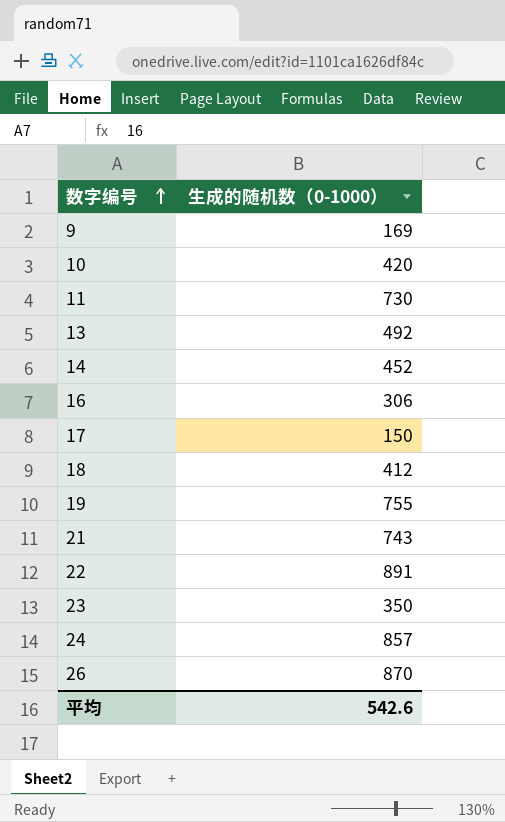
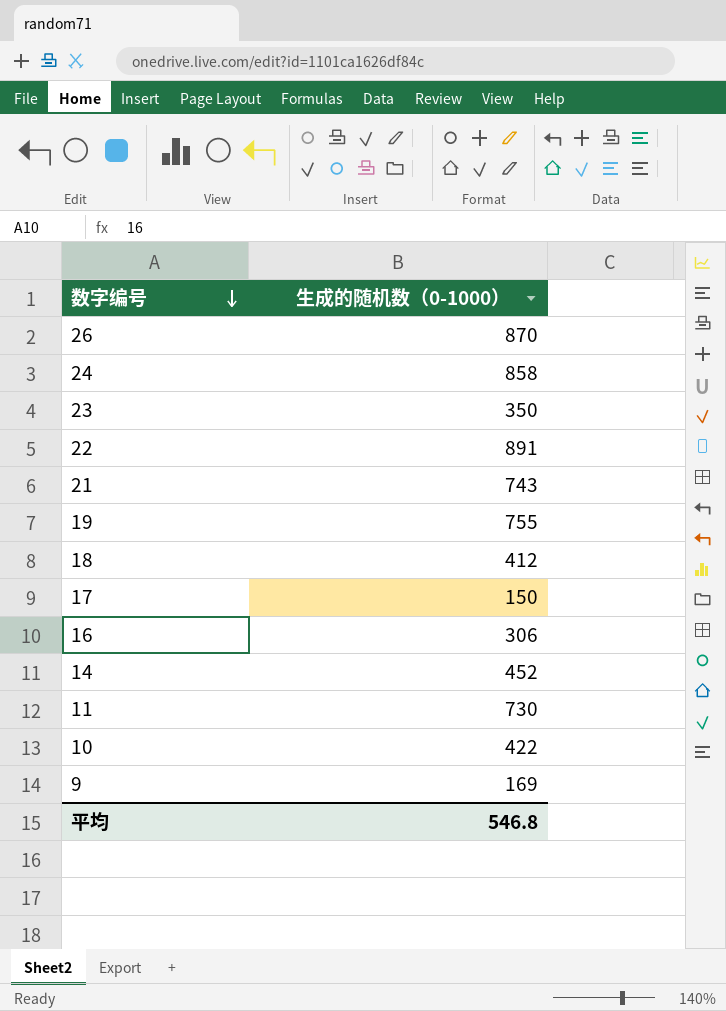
row order: 数字编号 ascending -> 数字编号 descending
row 13: 492 -> none
24 | 生成的随机数（0-1000）: 857 -> 858
10 | 生成的随机数（0-1000）: 420 -> 422
平均 | 生成的随机数（0-1000）: 542.6 -> 546.8

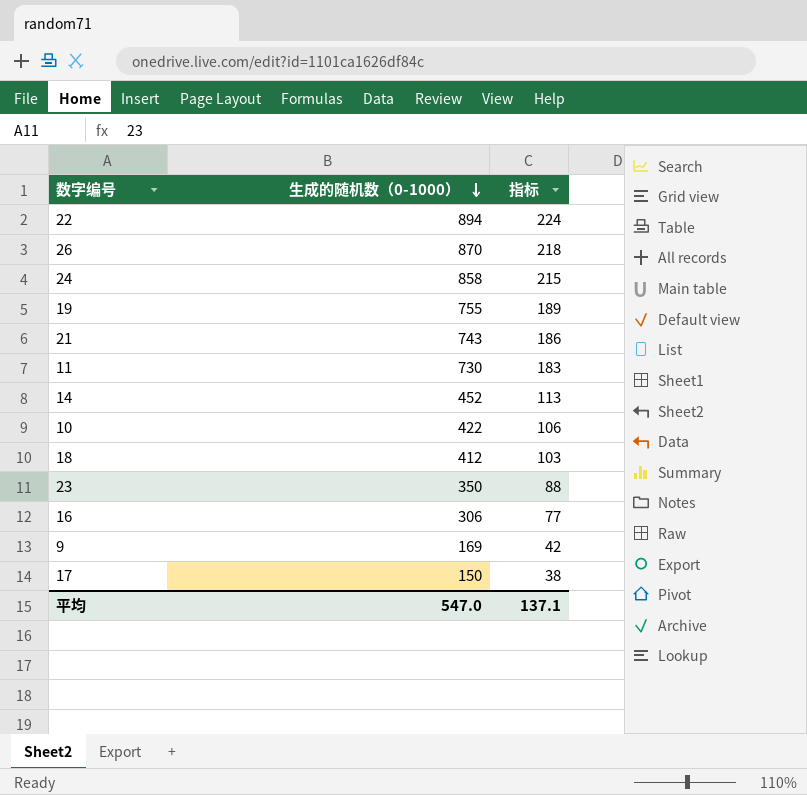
row order: 数字编号 descending -> 生成的随机数（0-1000） descending
column 指标 | formula: none -> [生成的随机数（0-1000）] * 0.25
22 | 生成的随机数（0-1000）: 891 -> 894
平均 | 生成的随机数（0-1000）: 546.8 -> 547.0

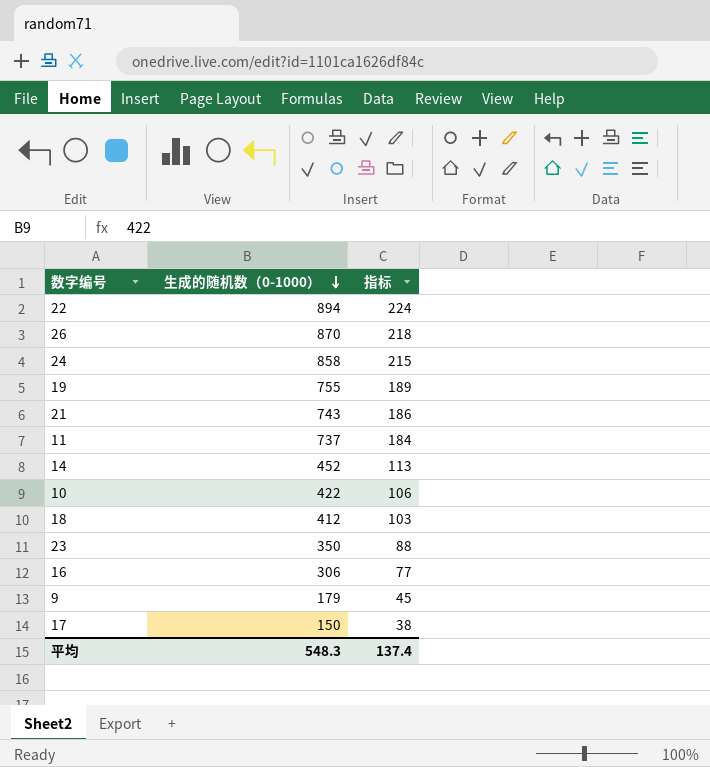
11 | 生成的随机数（0-1000）: 730 -> 737
11 | 指标: 183 -> 184
9 | 生成的随机数（0-1000）: 169 -> 179
9 | 指标: 42 -> 45
平均 | 生成的随机数（0-1000）: 547.0 -> 548.3
平均 | 指标: 137.1 -> 137.4

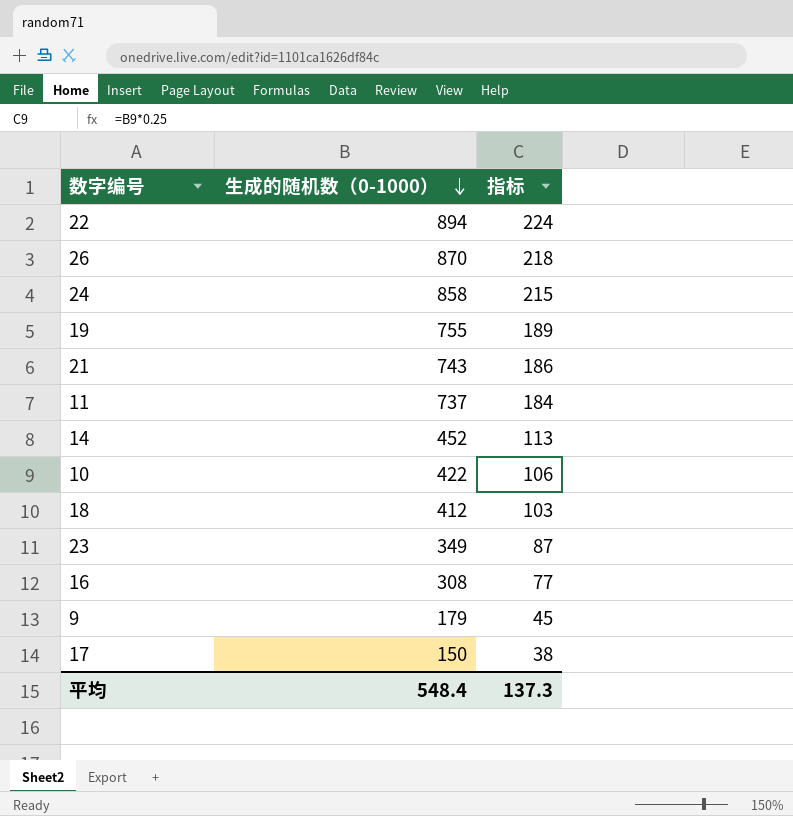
23 | 生成的随机数（0-1000）: 350 -> 349
23 | 指标: 88 -> 87
16 | 生成的随机数（0-1000）: 306 -> 308
平均 | 生成的随机数（0-1000）: 548.3 -> 548.4
平均 | 指标: 137.4 -> 137.3

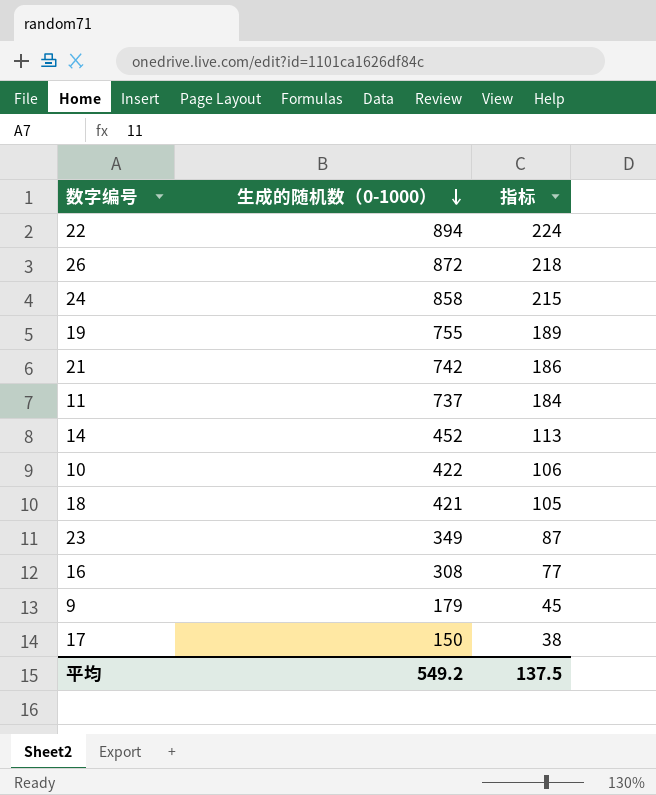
26 | 生成的随机数（0-1000）: 870 -> 872
21 | 生成的随机数（0-1000）: 743 -> 742
18 | 生成的随机数（0-1000）: 412 -> 421
18 | 指标: 103 -> 105
平均 | 生成的随机数（0-1000）: 548.4 -> 549.2
平均 | 指标: 137.3 -> 137.5

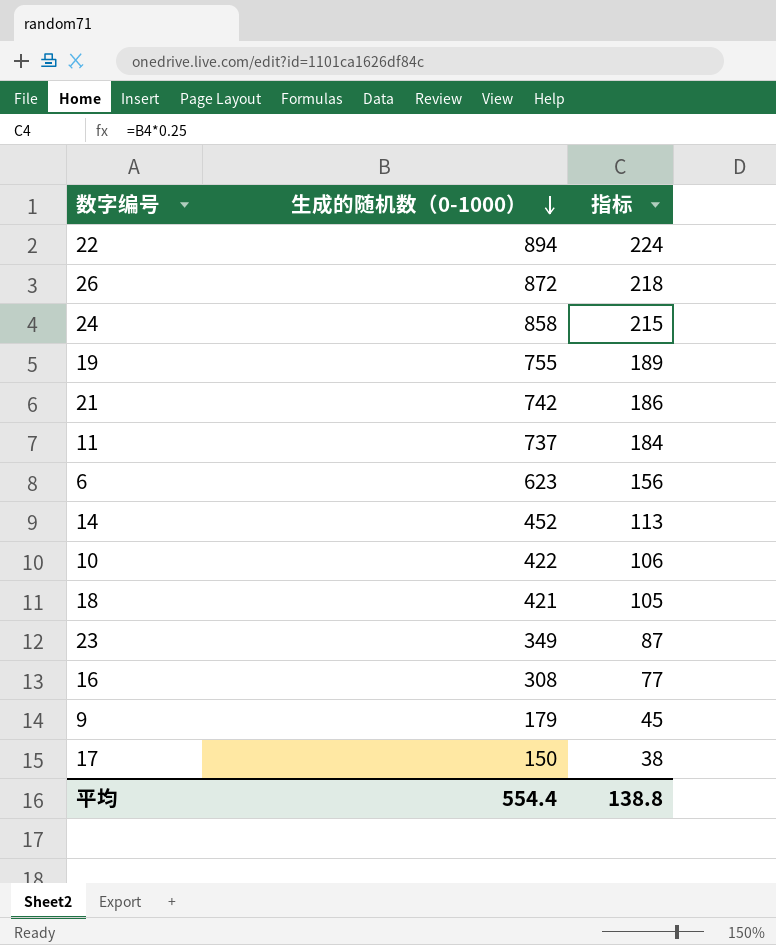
row 6: none -> 623 | 156
平均 | 生成的随机数（0-1000）: 549.2 -> 554.4
平均 | 指标: 137.5 -> 138.8

